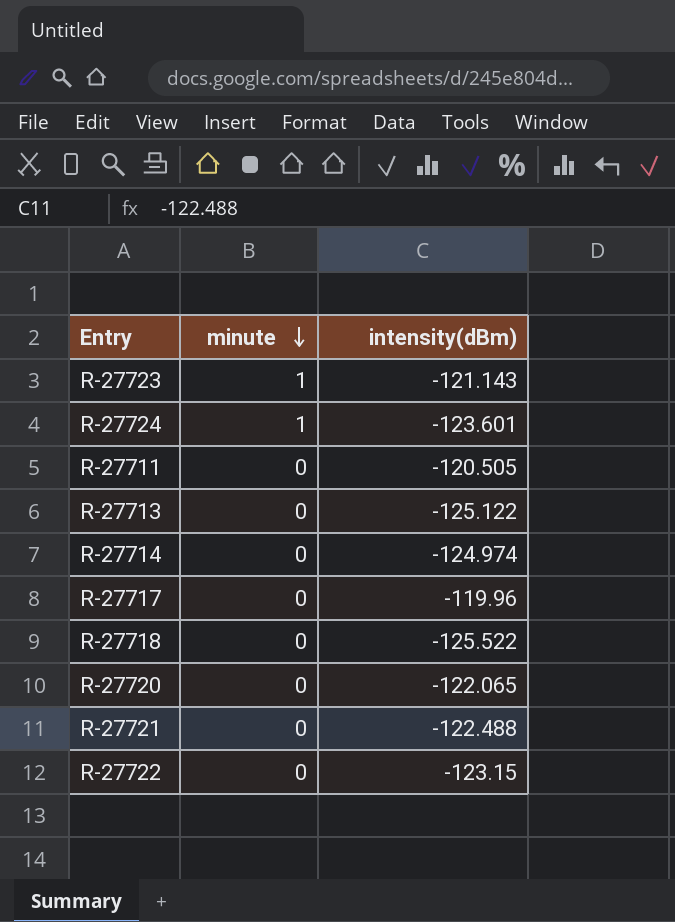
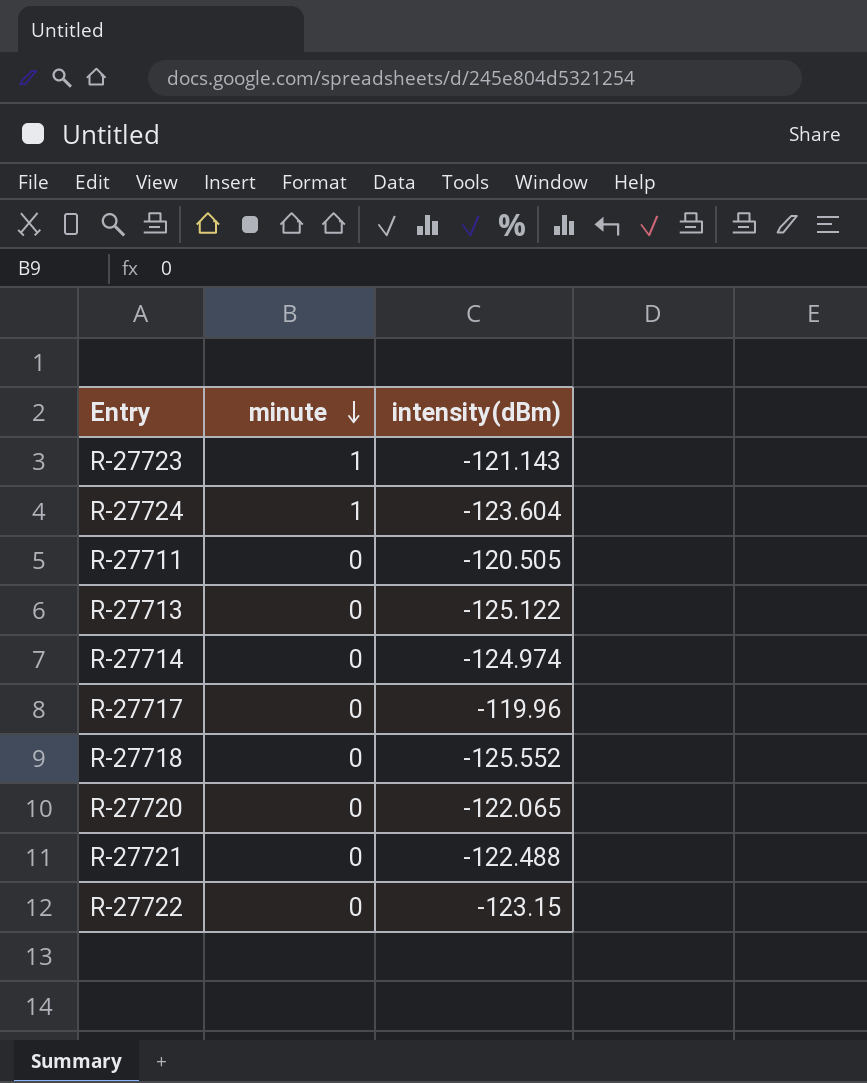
R-27724 | intensity(dBm): -123.601 -> -123.604
R-27718 | intensity(dBm): -125.522 -> -125.552

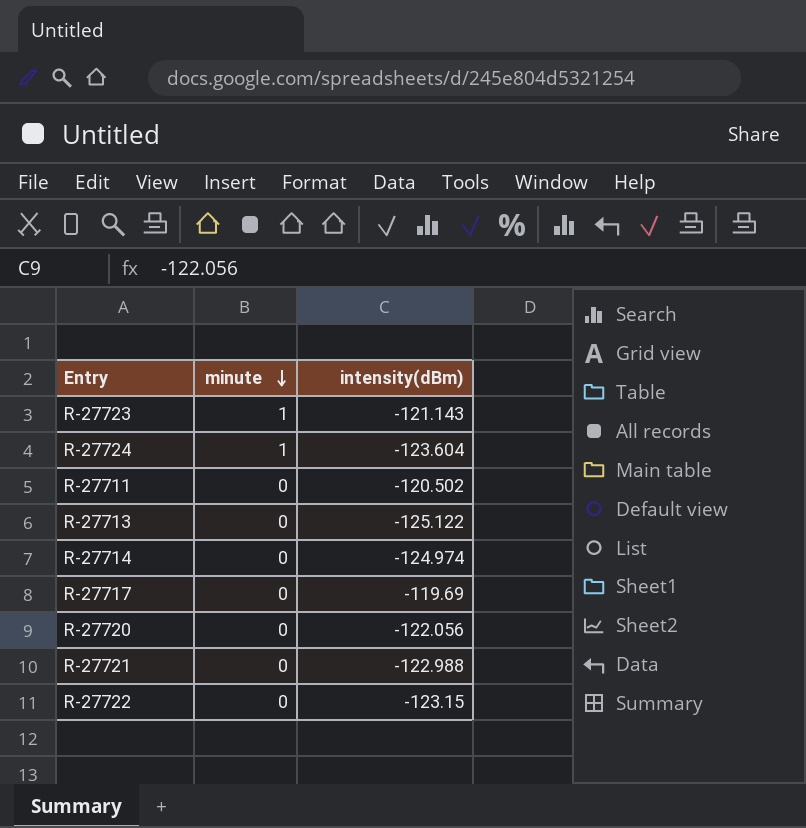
row R-27718: 0 | -125.552 -> none
R-27711 | intensity(dBm): -120.505 -> -120.502
R-27717 | intensity(dBm): -119.96 -> -119.69
R-27720 | intensity(dBm): -122.065 -> -122.056
R-27721 | intensity(dBm): -122.488 -> -122.988

